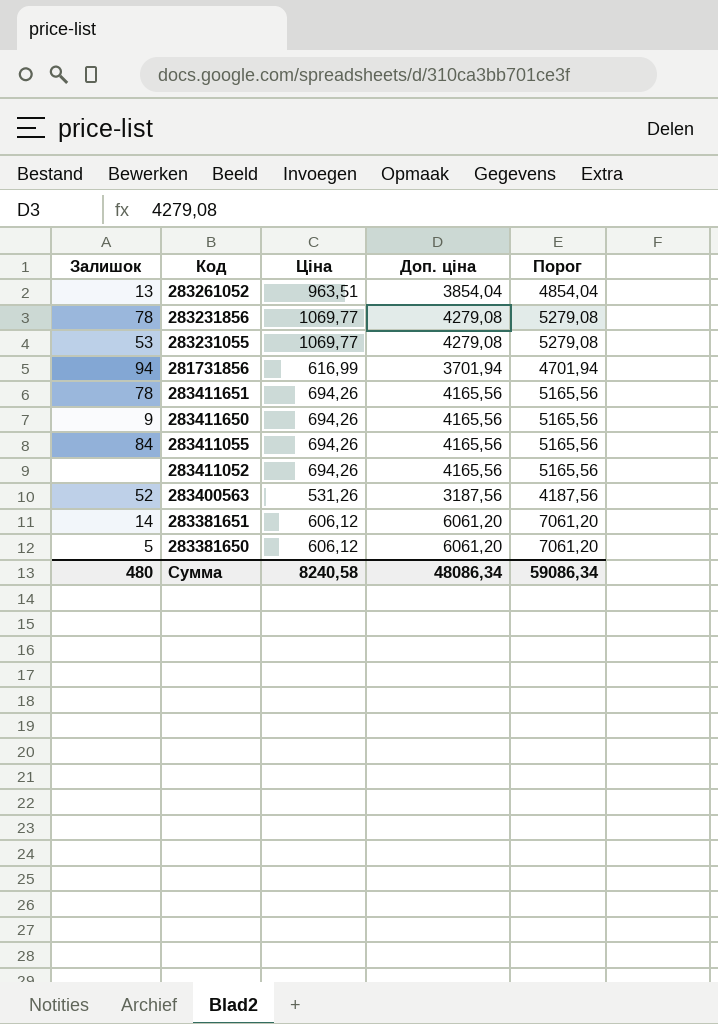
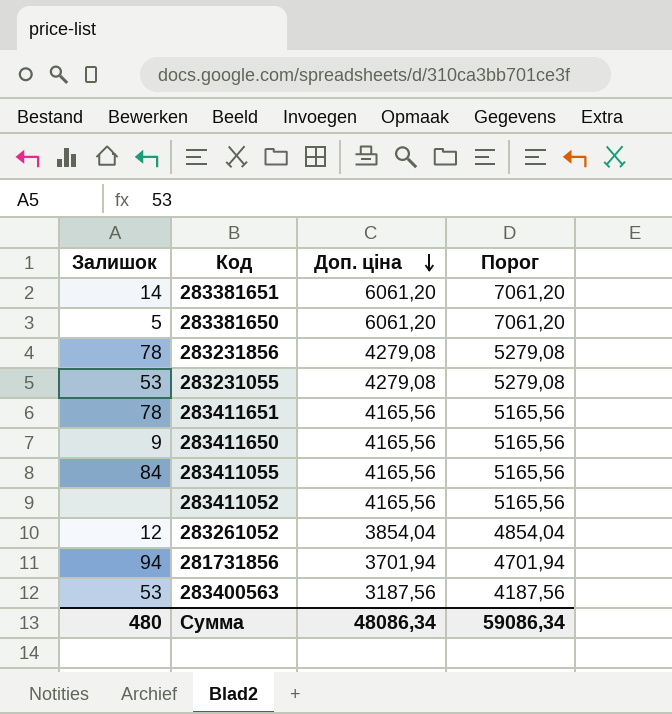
row order: none -> Доп. ціна descending
column Ціна | position: 3 -> none
283261052 | Залишок: 13 -> 12
283400563 | Залишок: 52 -> 53

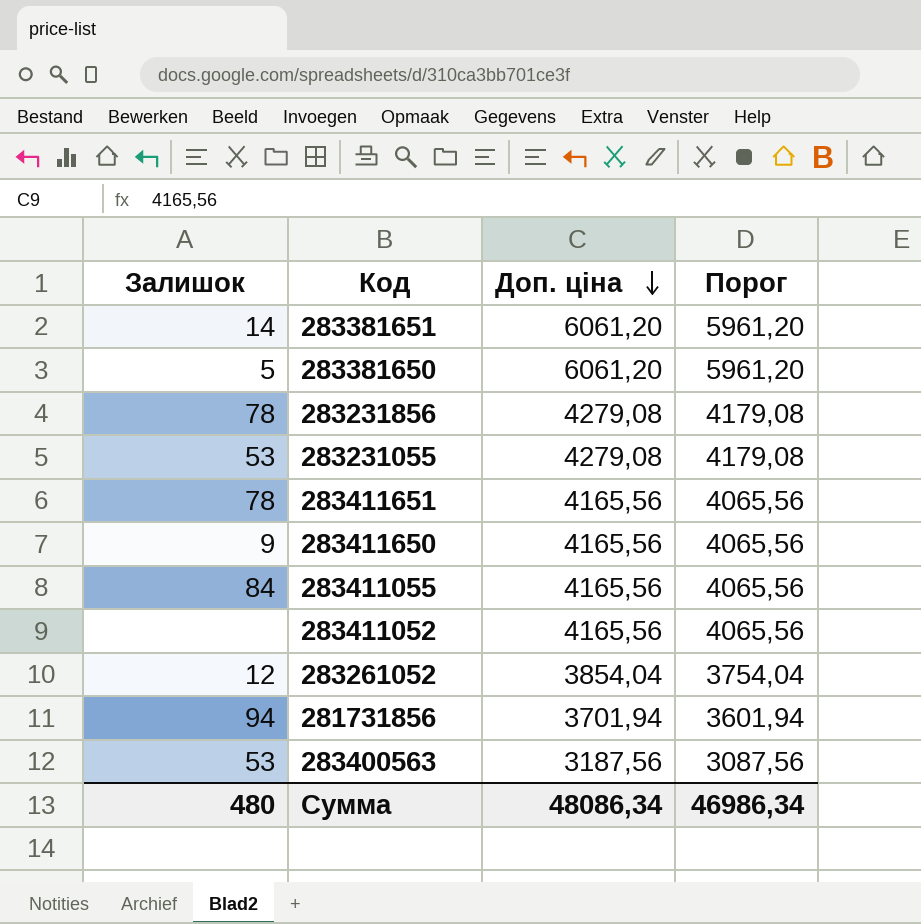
column Порог | formula: [Доп. ціна] + 1000 -> [Доп. ціна] - 100
Сумма | Порог: 59086,34 -> 46986,34

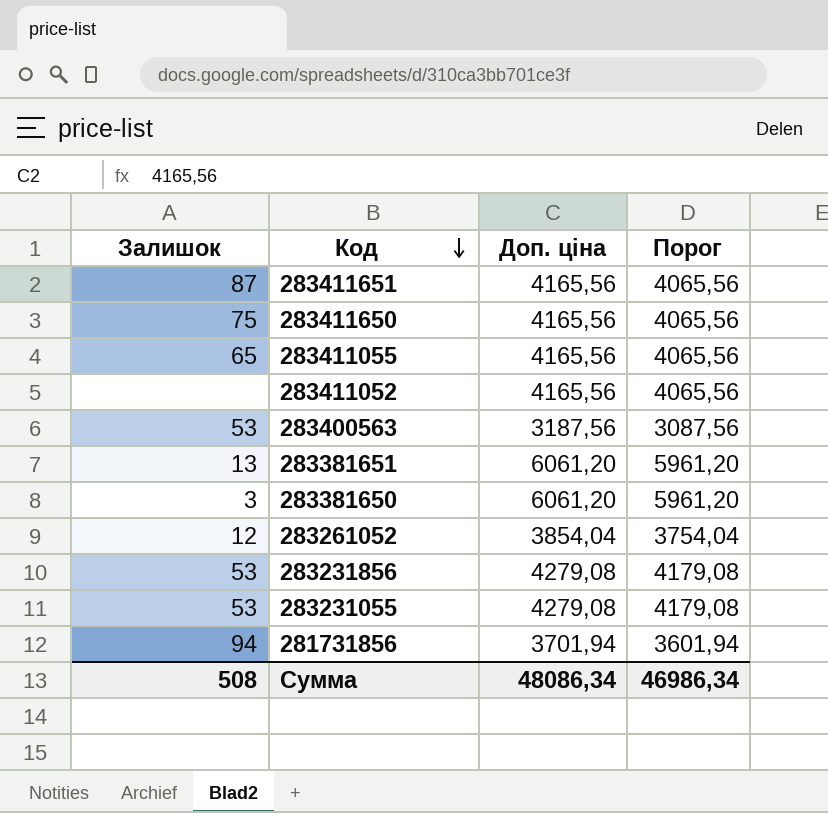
row order: Доп. ціна descending -> Код descending
283411651 | Залишок: 78 -> 87
283411650 | Залишок: 9 -> 75
283411055 | Залишок: 84 -> 65
283381651 | Залишок: 14 -> 13
283381650 | Залишок: 5 -> 3
283231856 | Залишок: 78 -> 53
Сумма | Залишок: 480 -> 508

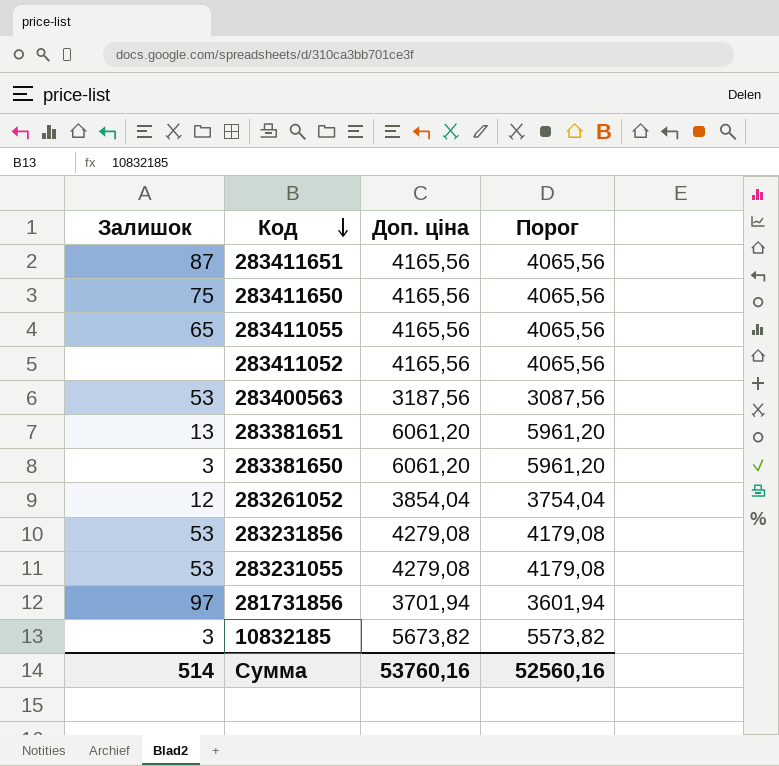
281731856 | Залишок: 94 -> 97
row 10832185: none -> 3 | 5673,82 | 5573,82
Сумма | Залишок: 508 -> 514
Сумма | Доп. ціна: 48086,34 -> 53760,16
Сумма | Порог: 46986,34 -> 52560,16

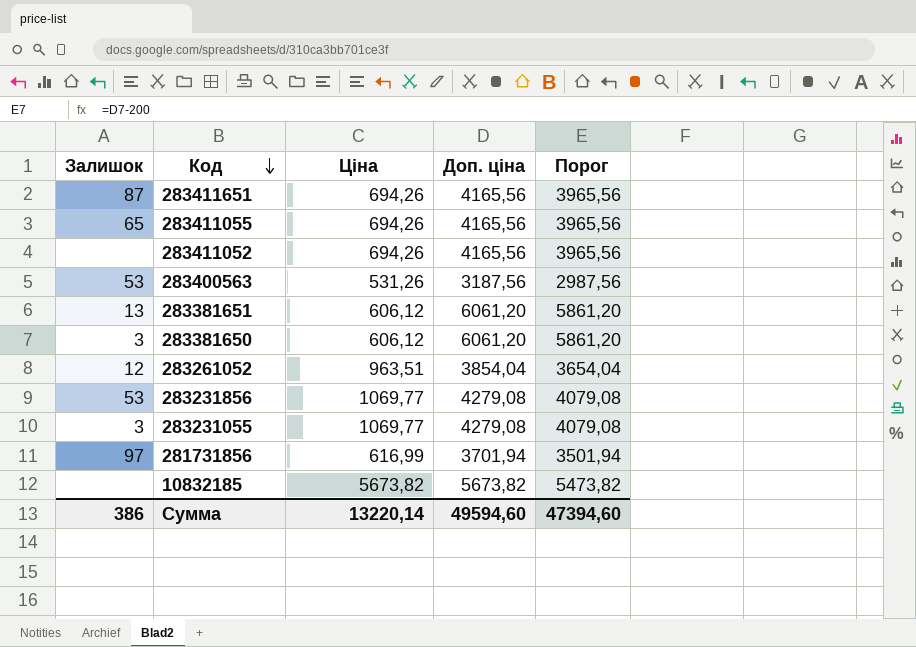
column Ціна | position: none -> 3
column Порог | formula: [Доп. ціна] - 100 -> [Доп. ціна] - 200
row 283411650: 75 | 4165,56 | 4065,56 -> none
283231055 | Залишок: 53 -> 3
10832185 | Залишок: 3 -> none
Сумма | Залишок: 514 -> 386
Сумма | Доп. ціна: 53760,16 -> 49594,60
Сумма | Порог: 52560,16 -> 47394,60

